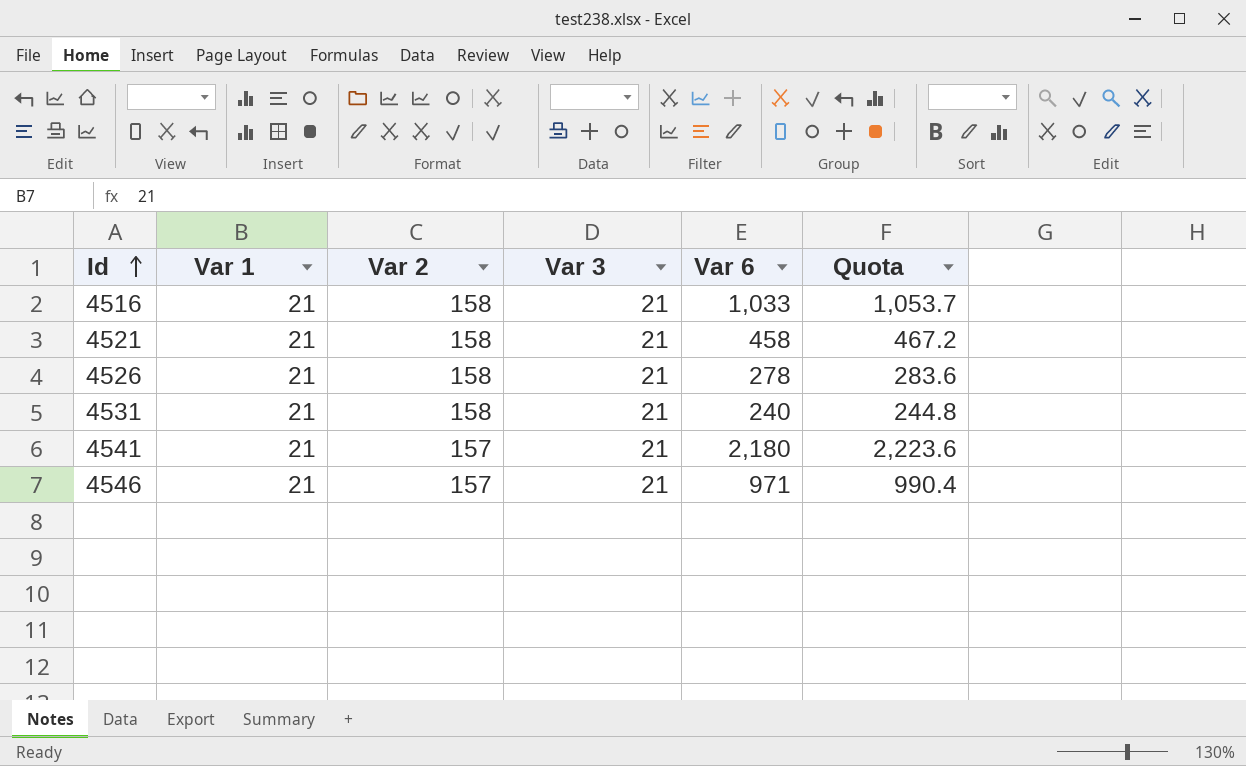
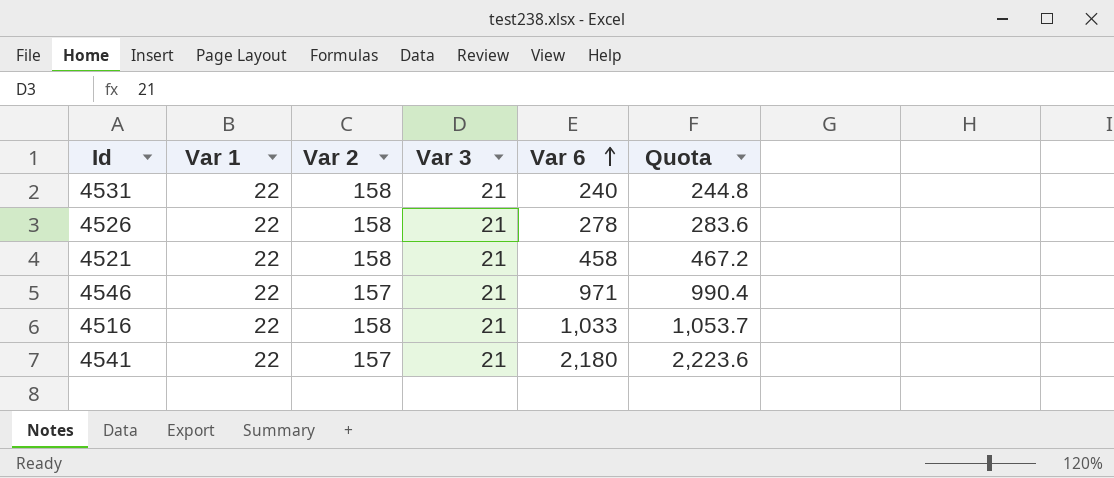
row order: Id ascending -> Var 6 ascending
4531 | Var 1: 21 -> 22
4526 | Var 1: 21 -> 22
4521 | Var 1: 21 -> 22
4546 | Var 1: 21 -> 22
4516 | Var 1: 21 -> 22
4541 | Var 1: 21 -> 22

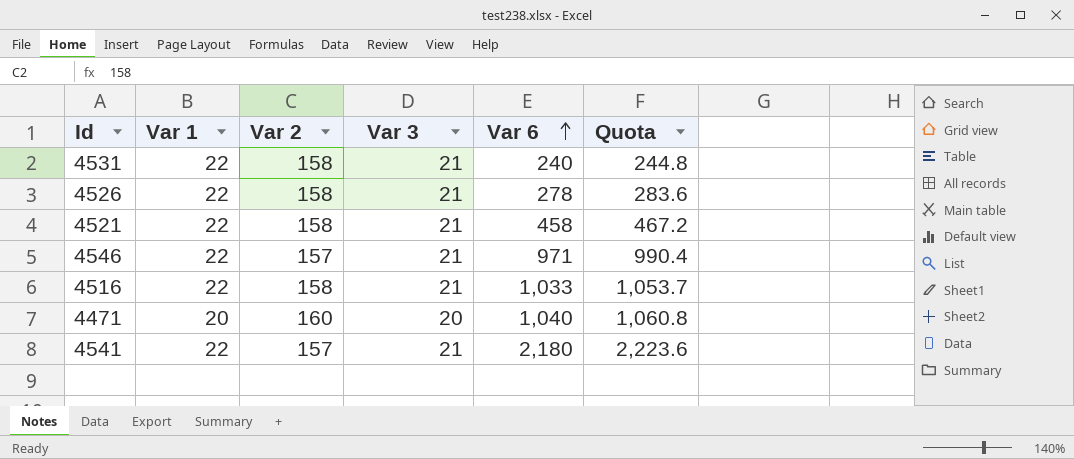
row 4471: none -> 20 | 160 | 20 | 1,040 | 1,060.8

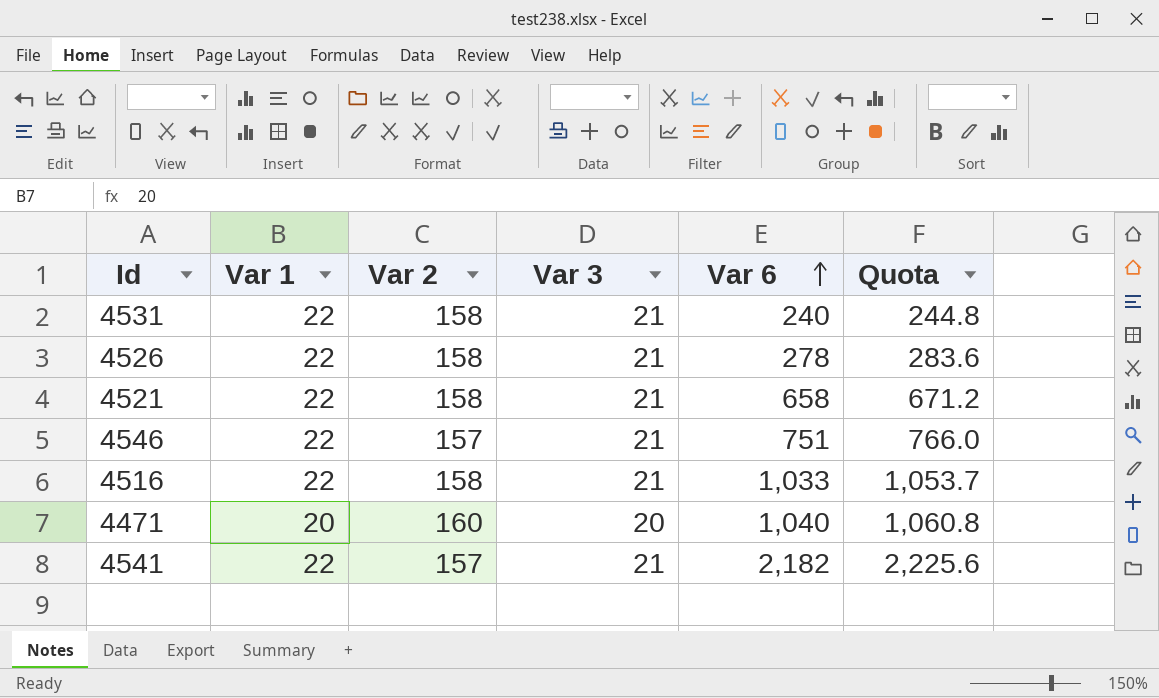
4521 | Var 6: 458 -> 658
4521 | Quota: 467.2 -> 671.2
4546 | Var 6: 971 -> 751
4546 | Quota: 990.4 -> 766.0
4541 | Var 6: 2,180 -> 2,182
4541 | Quota: 2,223.6 -> 2,225.6

